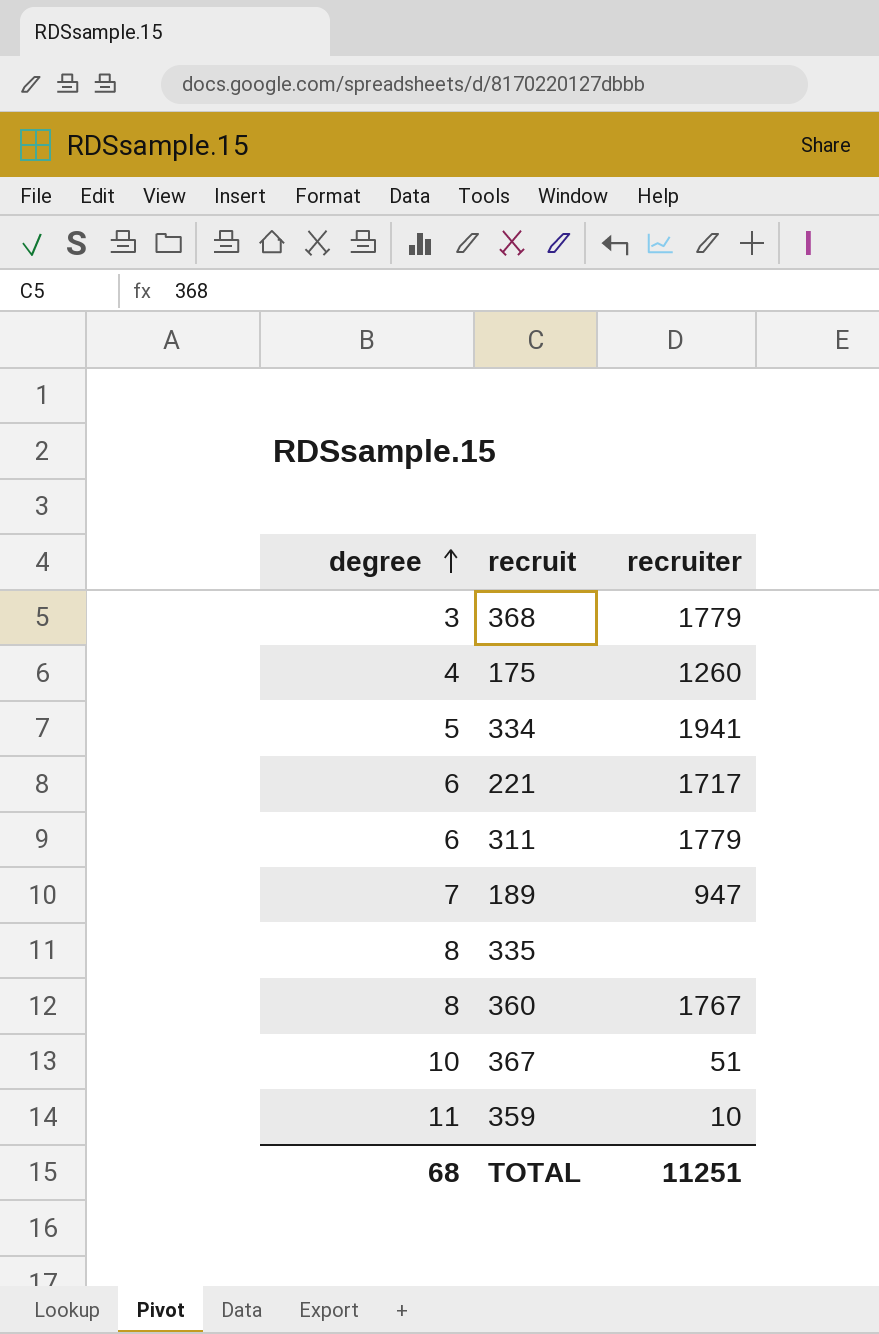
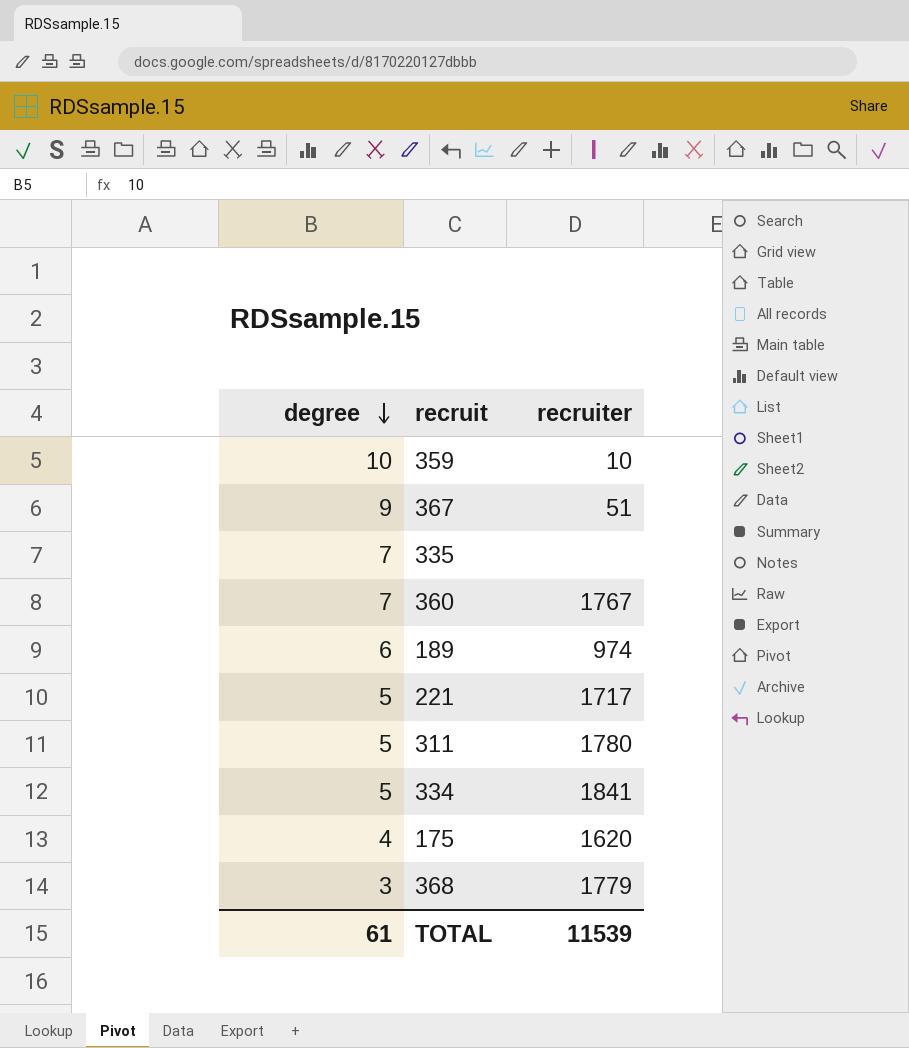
row order: degree ascending -> degree descending
359 | degree: 11 -> 10
367 | degree: 10 -> 9
335 | degree: 8 -> 7
360 | degree: 8 -> 7
189 | degree: 7 -> 6
189 | recruiter: 947 -> 974
221 | degree: 6 -> 5
311 | degree: 6 -> 5
311 | recruiter: 1779 -> 1780
334 | recruiter: 1941 -> 1841
175 | recruiter: 1260 -> 1620
TOTAL | degree: 68 -> 61
TOTAL | recruiter: 11251 -> 11539

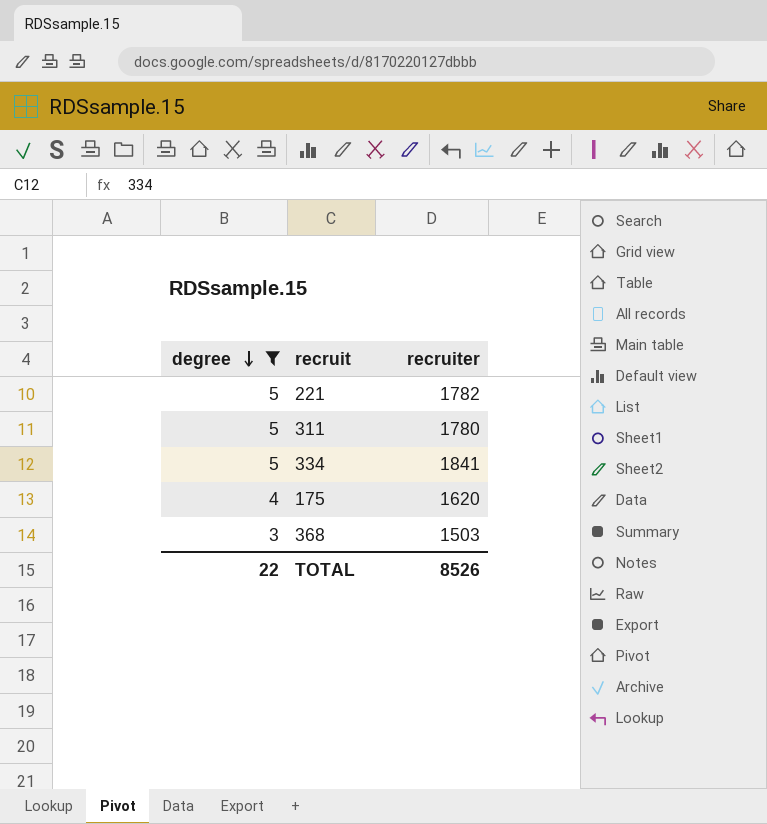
filter: none -> degree <= 5
221 | recruiter: 1717 -> 1782
368 | recruiter: 1779 -> 1503
TOTAL | degree: 61 -> 22
TOTAL | recruiter: 11539 -> 8526

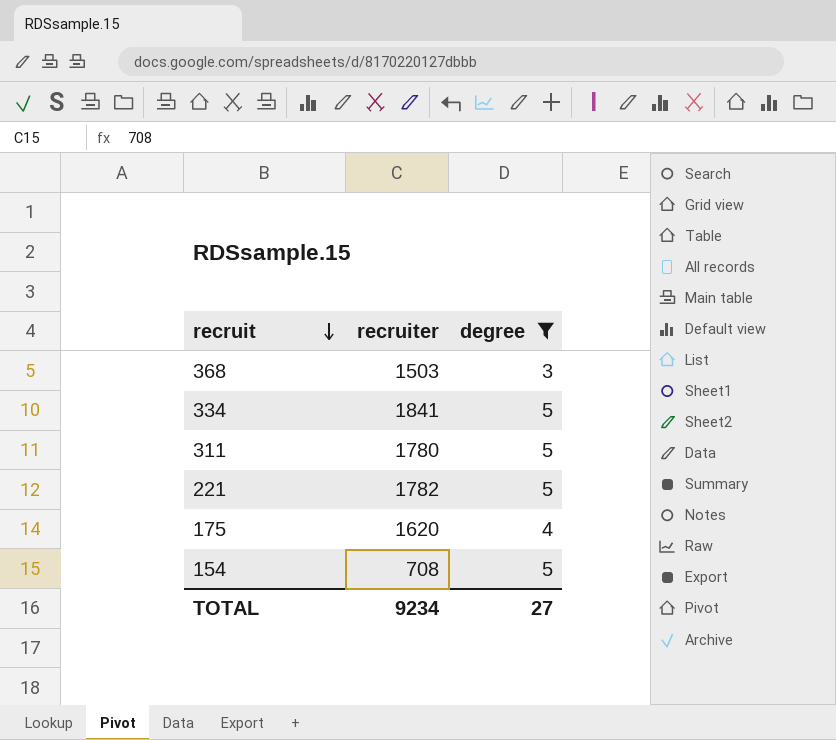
row order: degree descending -> recruit descending
column degree | position: 1 -> 3
row 154: none -> 708 | 5
TOTAL | recruiter: 8526 -> 9234
TOTAL | degree: 22 -> 27

